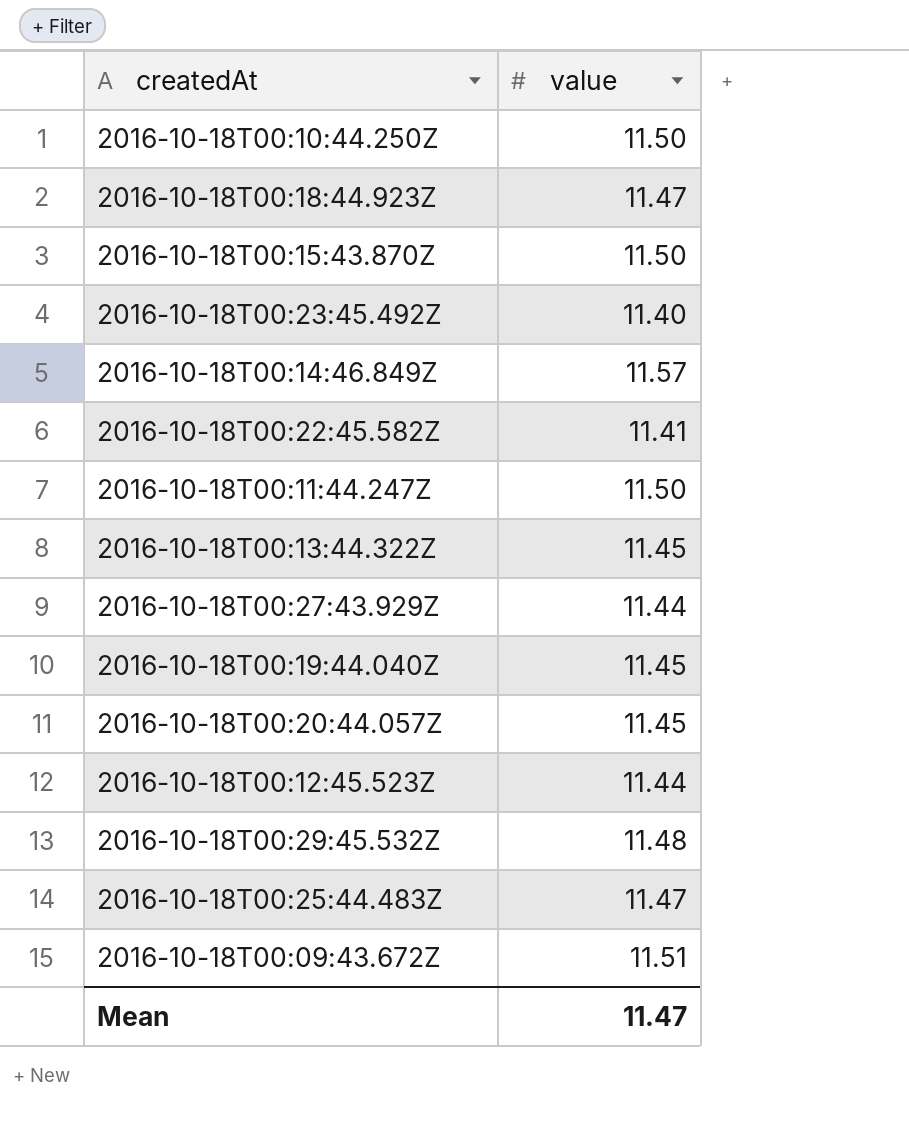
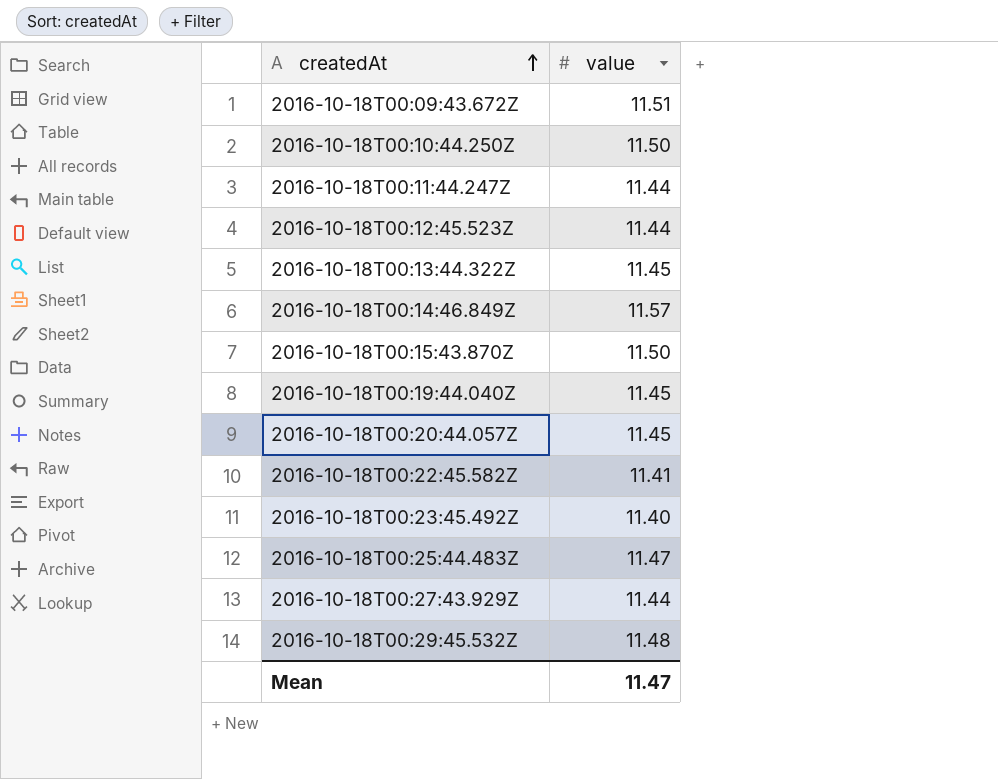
row order: none -> createdAt ascending
row 2016-10-18T00:18:44.923Z: 11.47 -> none
2016-10-18T00:11:44.247Z | value: 11.50 -> 11.44

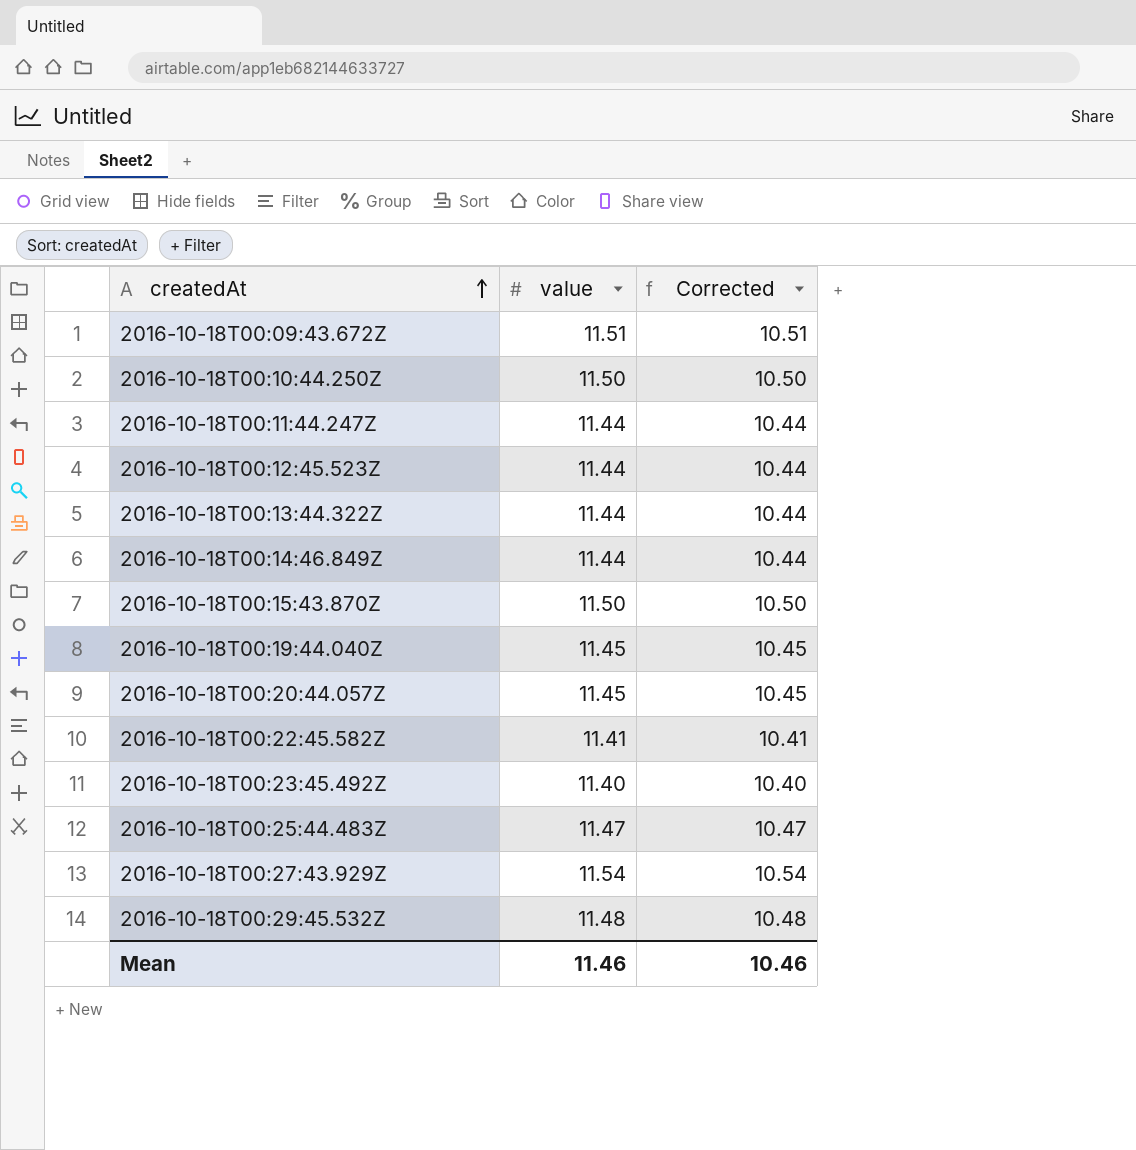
column Corrected | formula: none -> [value] - 1
2016-10-18T00:13:44.322Z | value: 11.45 -> 11.44
2016-10-18T00:14:46.849Z | value: 11.57 -> 11.44
2016-10-18T00:27:43.929Z | value: 11.44 -> 11.54
Mean | value: 11.47 -> 11.46

